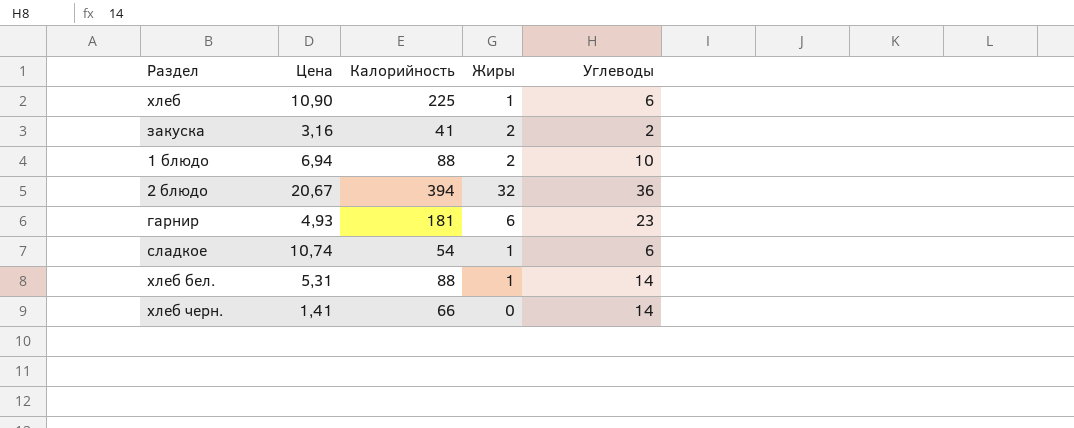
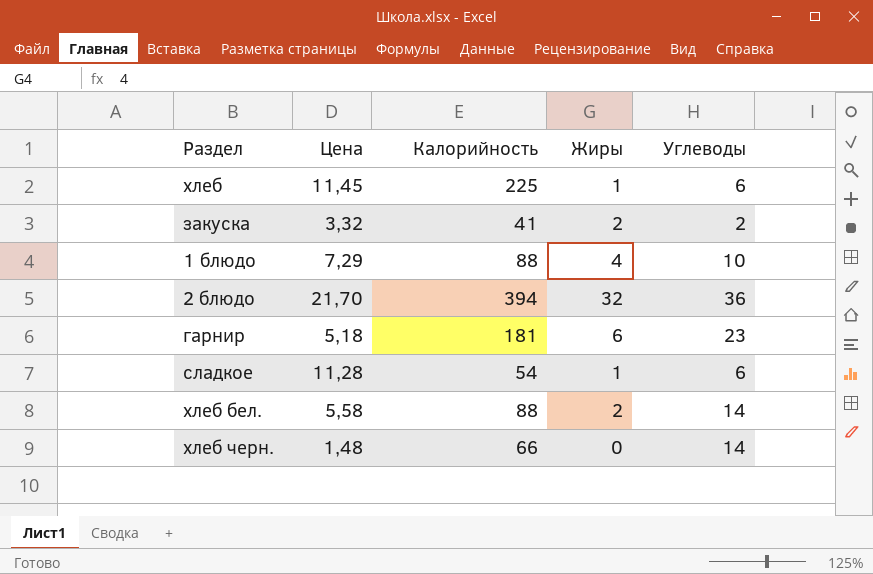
хлеб | Цена: 10,90 -> 11,45
закуска | Цена: 3,16 -> 3,32
1 блюдо | Цена: 6,94 -> 7,29
1 блюдо | Жиры: 2 -> 4
2 блюдо | Цена: 20,67 -> 21,70
гарнир | Цена: 4,93 -> 5,18
сладкое | Цена: 10,74 -> 11,28
хлеб бел. | Цена: 5,31 -> 5,58
хлеб бел. | Жиры: 1 -> 2
хлеб черн. | Цена: 1,41 -> 1,48

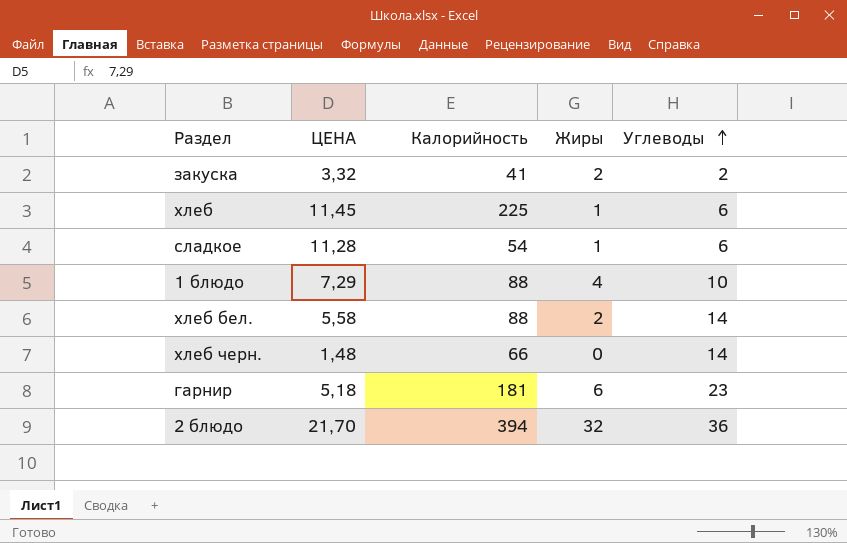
row order: none -> Углеводы ascending
column name: Цена -> ЦЕНА

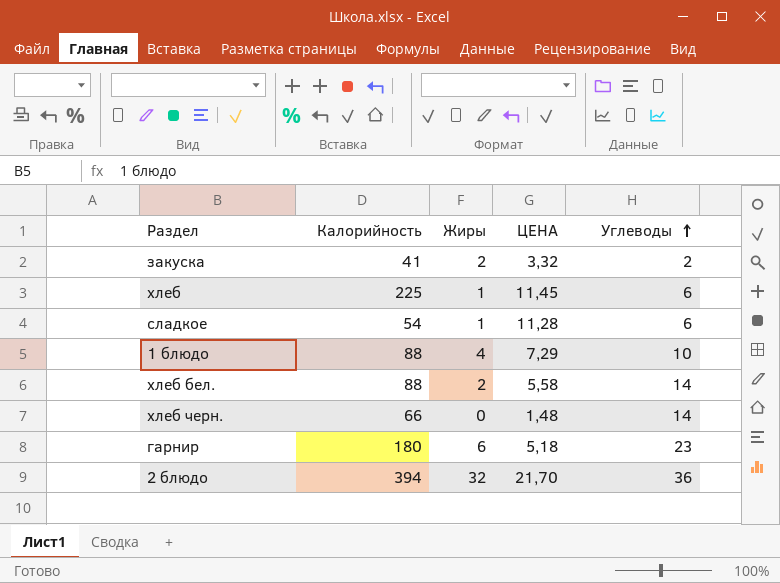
column ЦЕНА | position: 2 -> 4
гарнир | Калорийность: 181 -> 180

